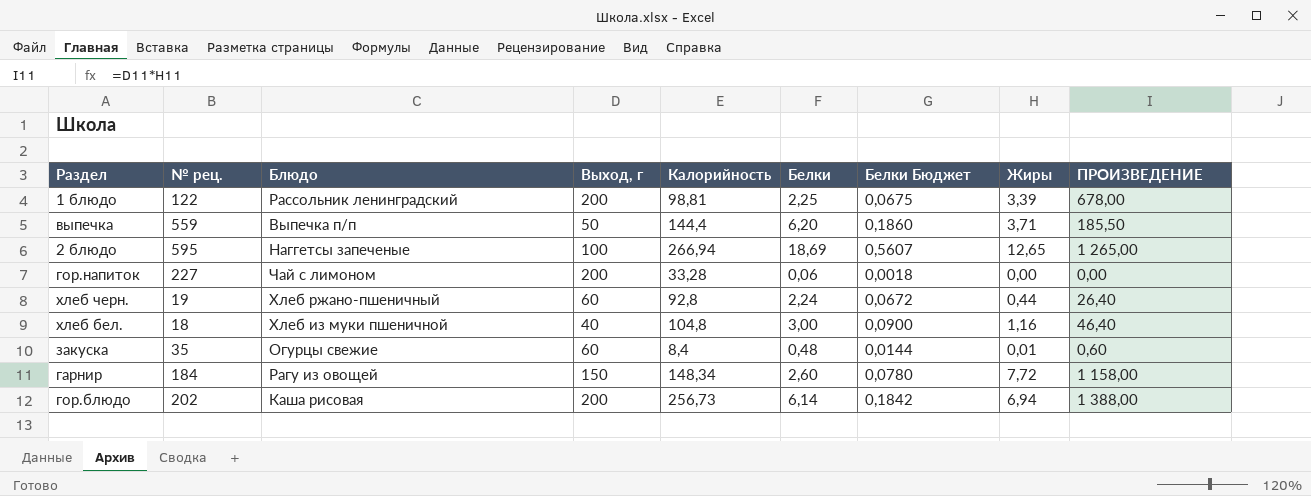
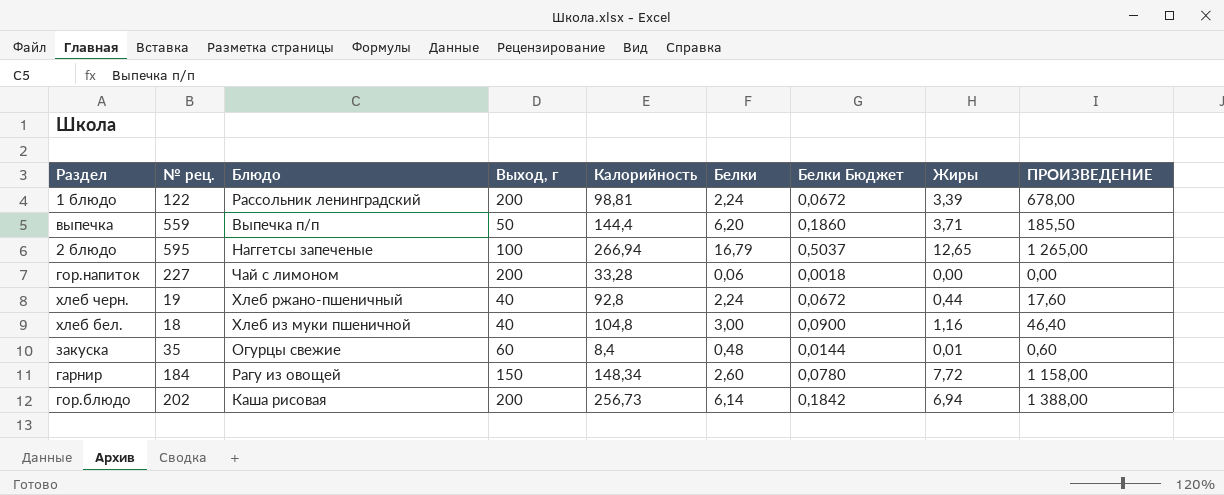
1 блюдо | Белки: 2,25 -> 2,24
1 блюдо | Белки Бюджет: 0,0675 -> 0,0672
2 блюдо | Белки: 18,69 -> 16,79
2 блюдо | Белки Бюджет: 0,5607 -> 0,5037
хлеб черн. | Выход, г: 60 -> 40
хлеб черн. | ПРОИЗВЕДЕНИЕ: 26,40 -> 17,60

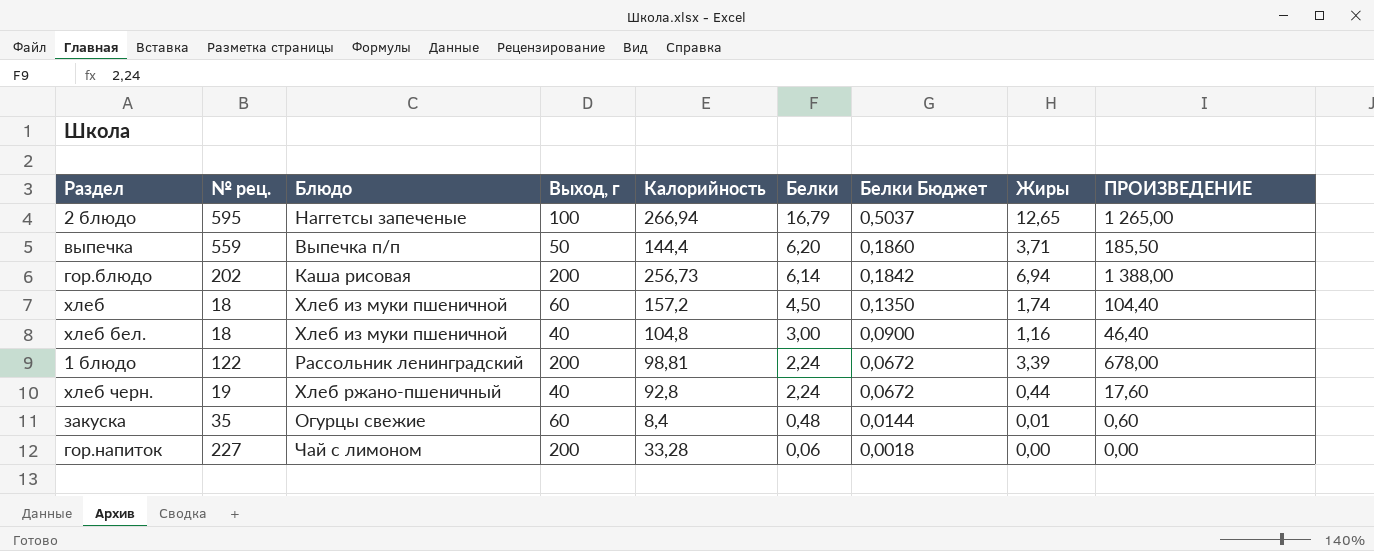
row order: none -> Белки descending
row гарнир: 184 | Рагу из овощей | 150 | 148,34 | 2,60 | 0,0780 | 7,72 | 1 158,00 -> none
row хлеб: none -> 18 | Хлеб из муки пшеничной | 60 | 157,2 | 4,50 | 0,1350 | 1,74 | 104,40

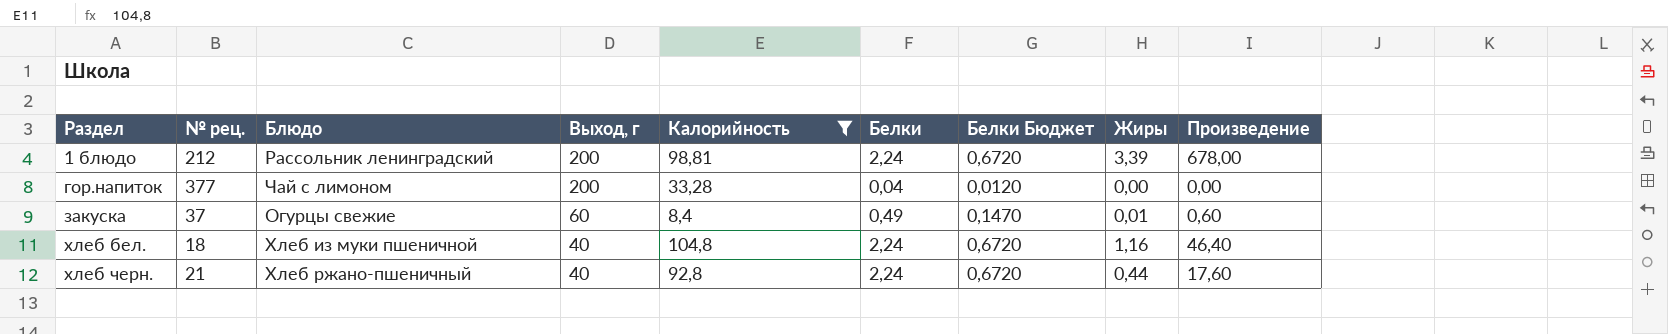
filter: none -> Калорийность <= 104,8
row order: Белки descending -> Раздел ascending
column Белки Бюджет | formula: [Белки] * 0,03 -> [Белки] * 0,3
column name: ПРОИЗВЕДЕНИЕ -> Произведение
1 блюдо | № рец.: 122 -> 212
гор.напиток | № рец.: 227 -> 377
гор.напиток | Белки: 0,06 -> 0,04
закуска | № рец.: 35 -> 37
закуска | Белки: 0,48 -> 0,49
хлеб бел. | Белки: 3,00 -> 2,24
хлеб черн. | № рец.: 19 -> 21

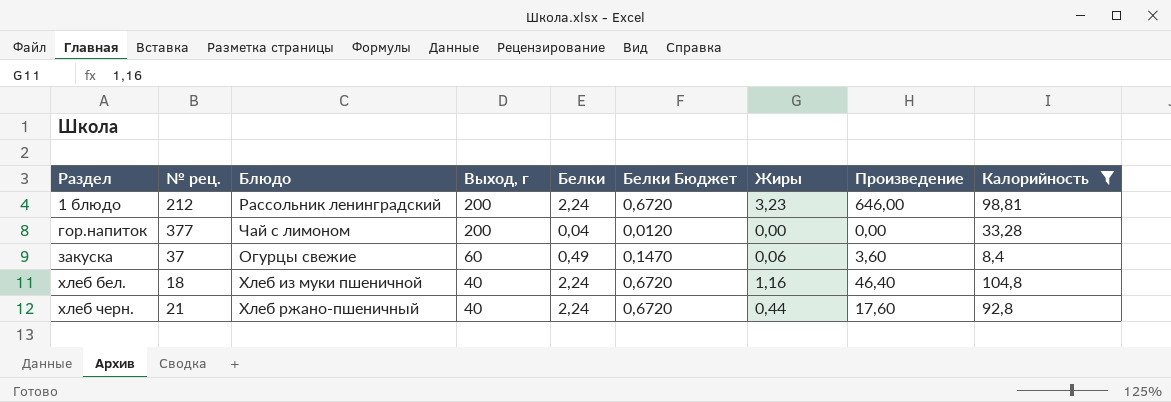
column Калорийность | position: 5 -> 9
1 блюдо | Жиры: 3,39 -> 3,23
1 блюдо | Произведение: 678,00 -> 646,00
закуска | Жиры: 0,01 -> 0,06
закуска | Произведение: 0,60 -> 3,60

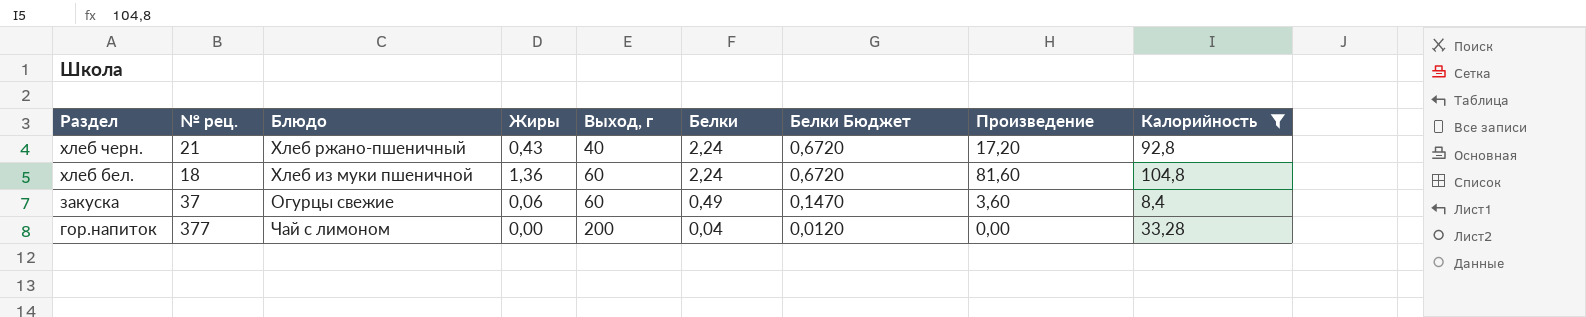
row order: Раздел ascending -> Раздел descending
column Жиры | position: 7 -> 4
row 1 блюдо: 212 | Рассольник ленинградский | 200 | 2,24 | 0,6720 | 3,23 | 646,00 | 98,81 -> none
хлеб черн. | Жиры: 0,44 -> 0,43
хлеб черн. | Произведение: 17,60 -> 17,20
хлеб бел. | Жиры: 1,16 -> 1,36
хлеб бел. | Выход, г: 40 -> 60
хлеб бел. | Произведение: 46,40 -> 81,60

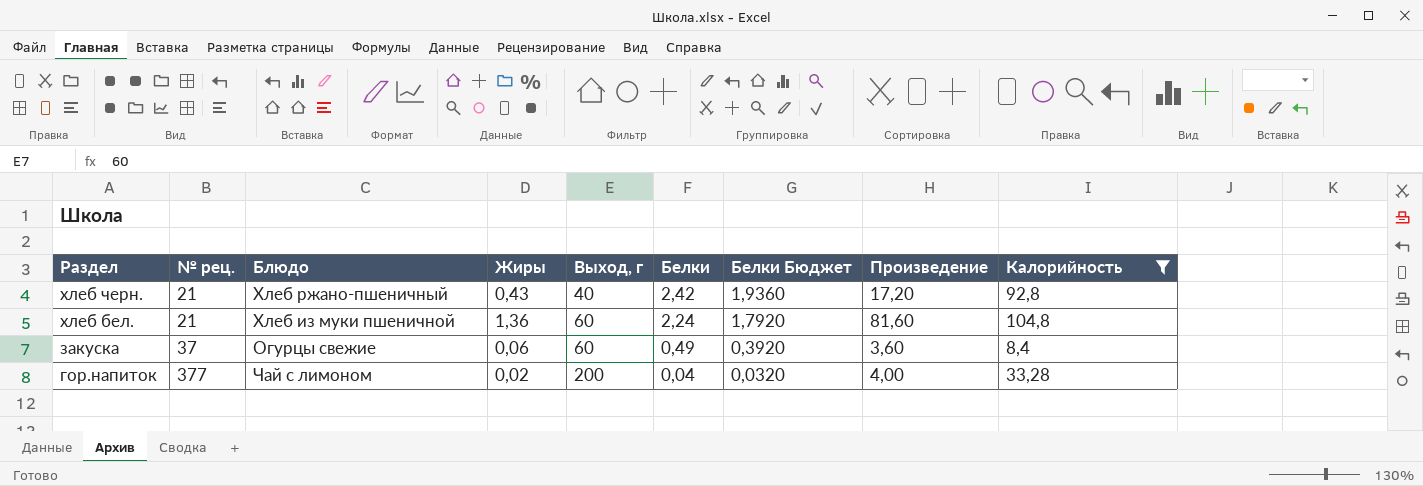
column Белки Бюджет | formula: [Белки] * 0,3 -> [Белки] * 0,8
хлеб черн. | Белки: 2,24 -> 2,42
хлеб бел. | № рец.: 18 -> 21
гор.напиток | Жиры: 0,00 -> 0,02
гор.напиток | Произведение: 0,00 -> 4,00

